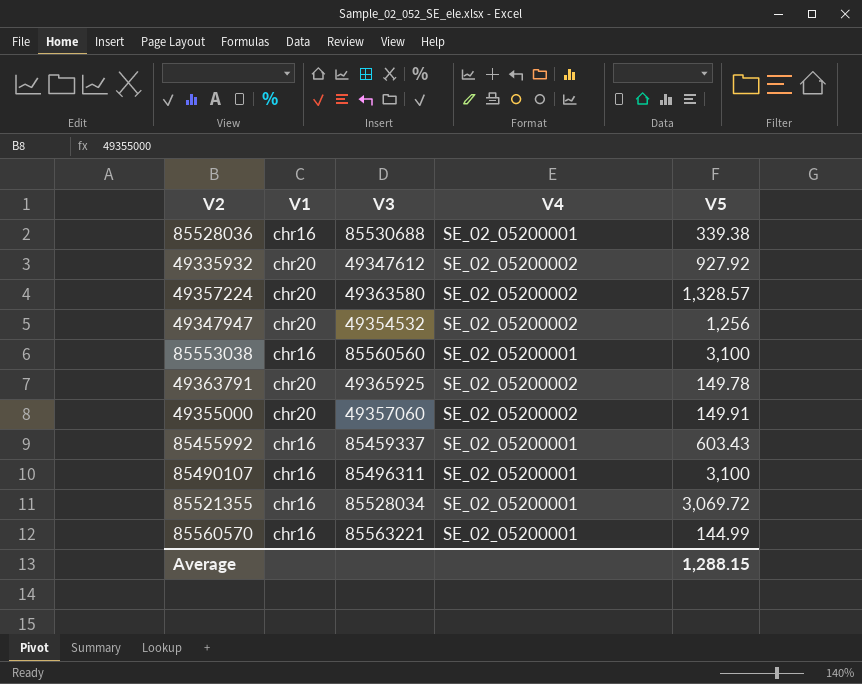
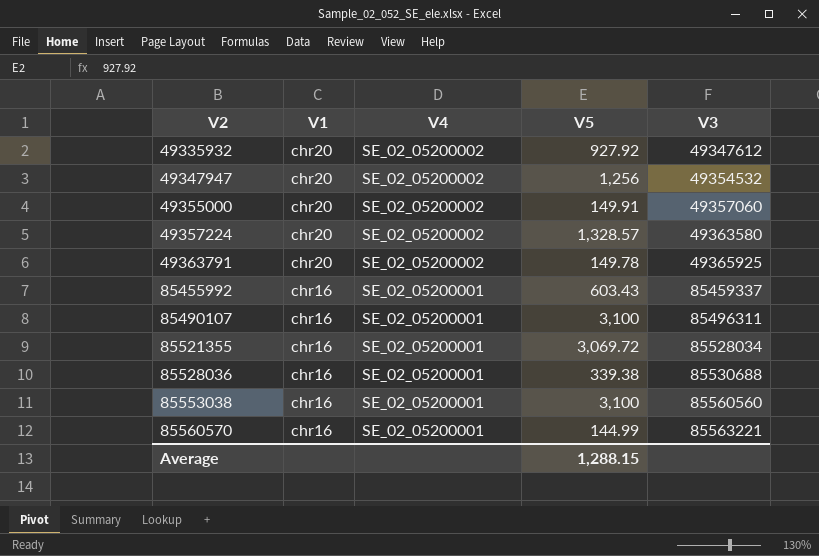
row order: none -> V2 ascending
column V3 | position: 3 -> 5

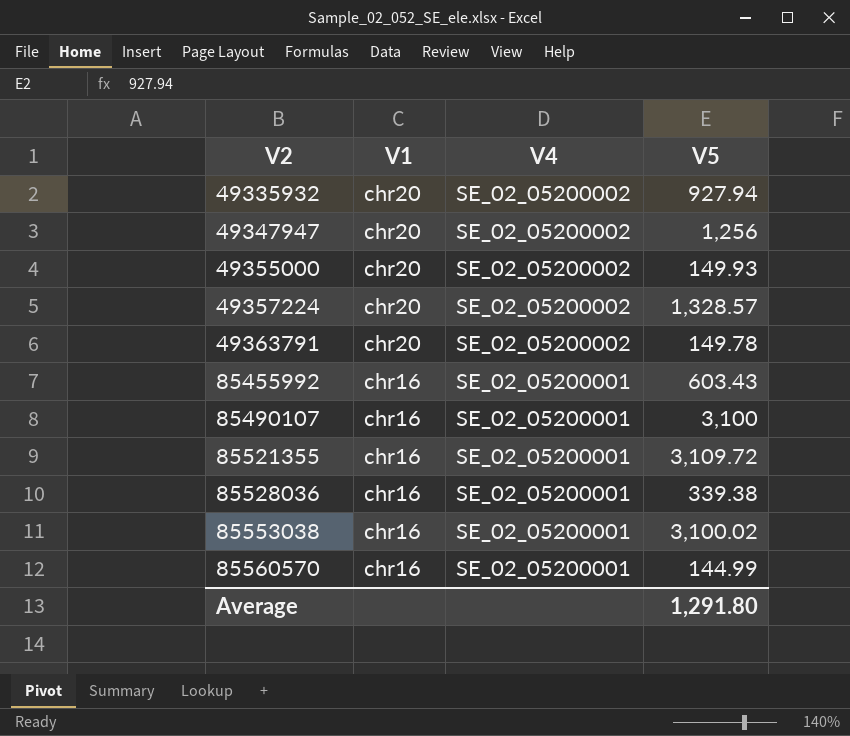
column V3 | position: 5 -> none
49335932 | V5: 927.92 -> 927.94
49355000 | V5: 149.91 -> 149.93
85521355 | V5: 3,069.72 -> 3,109.72
85553038 | V5: 3,100 -> 3,100.02
Average | V5: 1,288.15 -> 1,291.80

